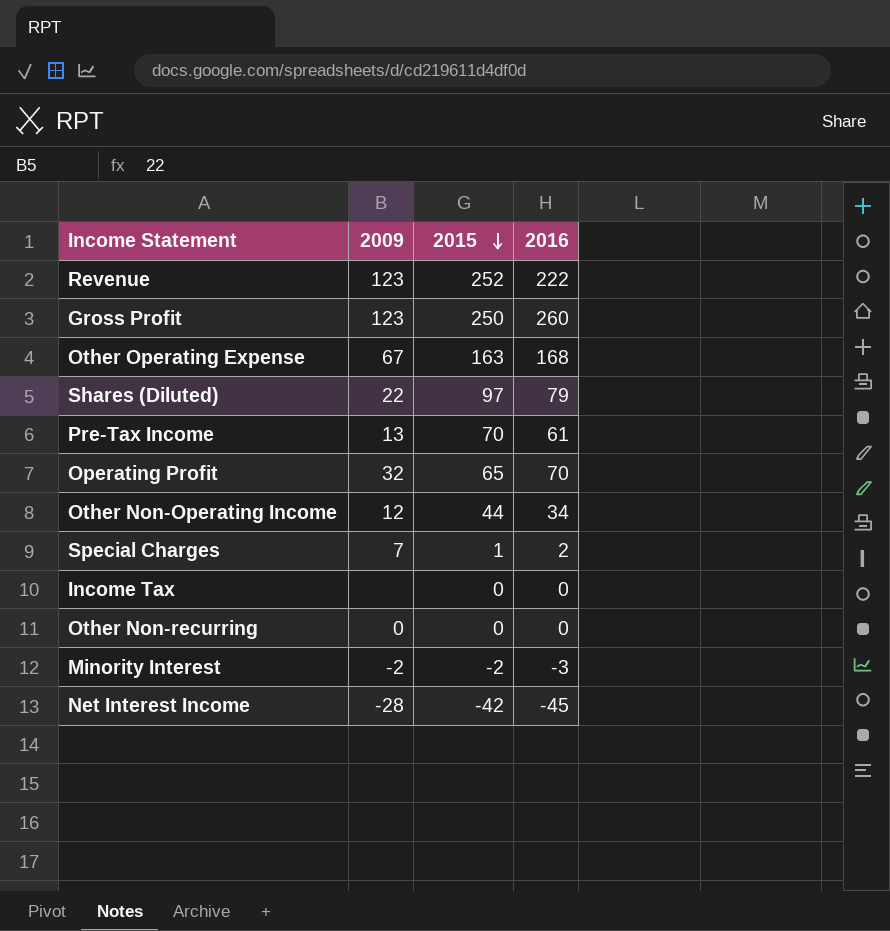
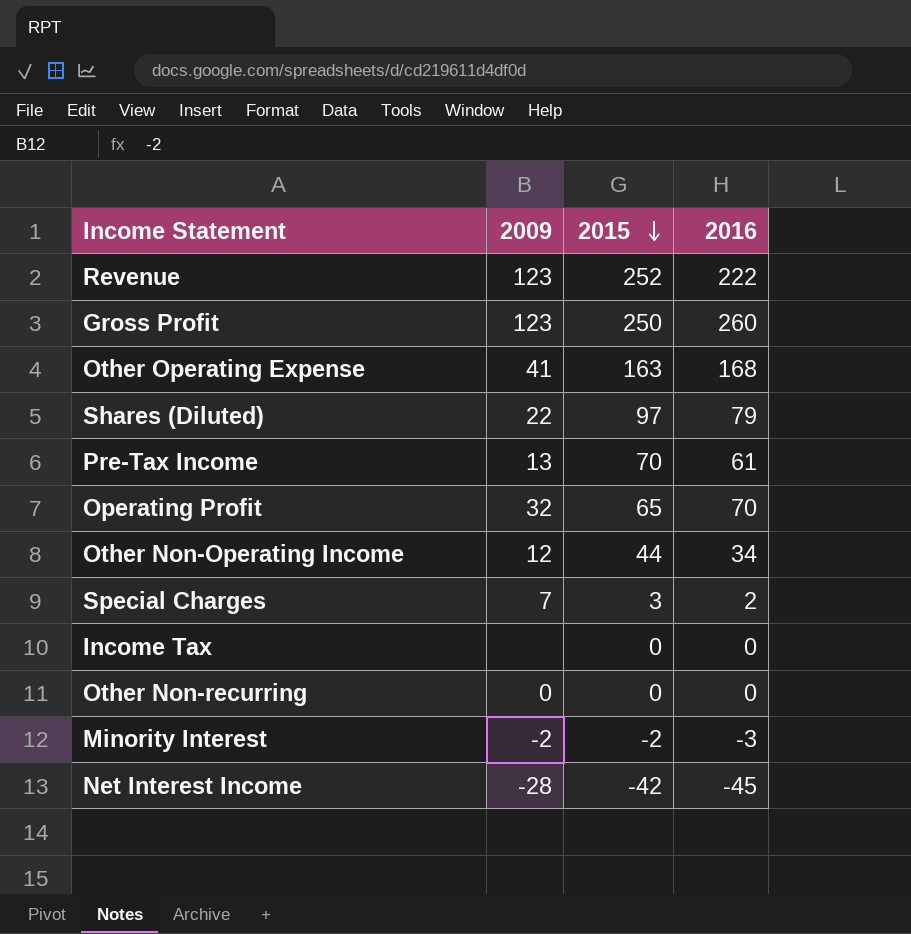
Other Operating Expense | 2009: 67 -> 41
Special Charges | 2015: 1 -> 3

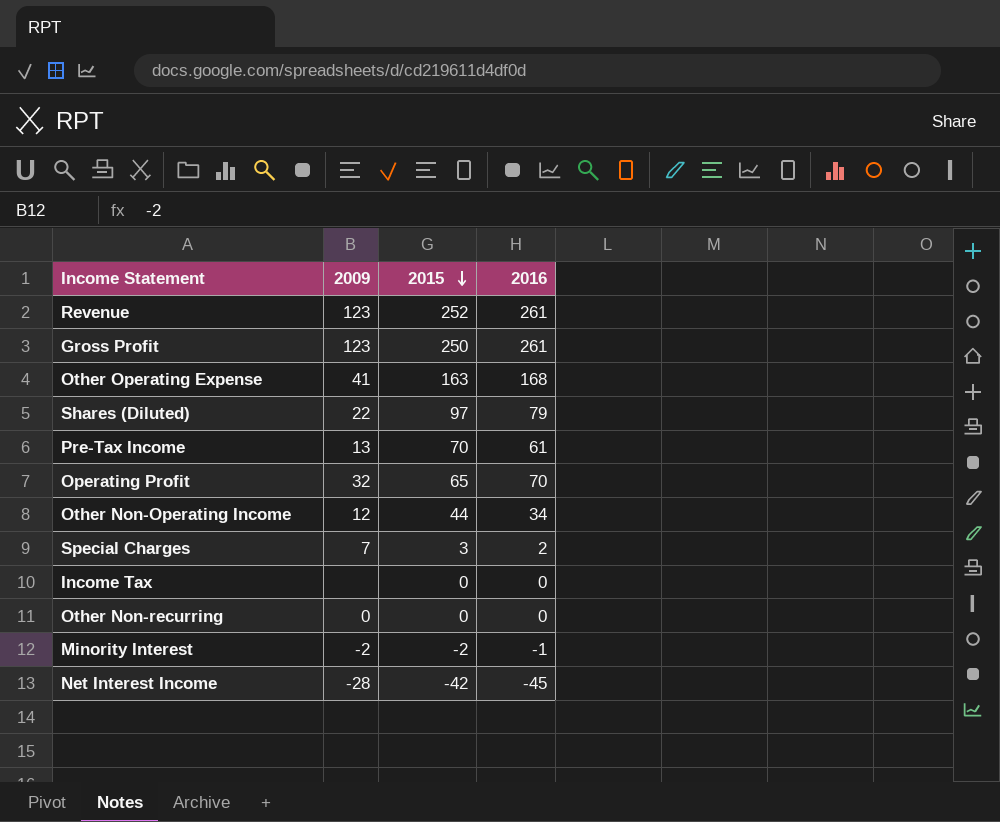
Revenue | 2016: 222 -> 261
Gross Profit | 2016: 260 -> 261
Minority Interest | 2016: -3 -> -1

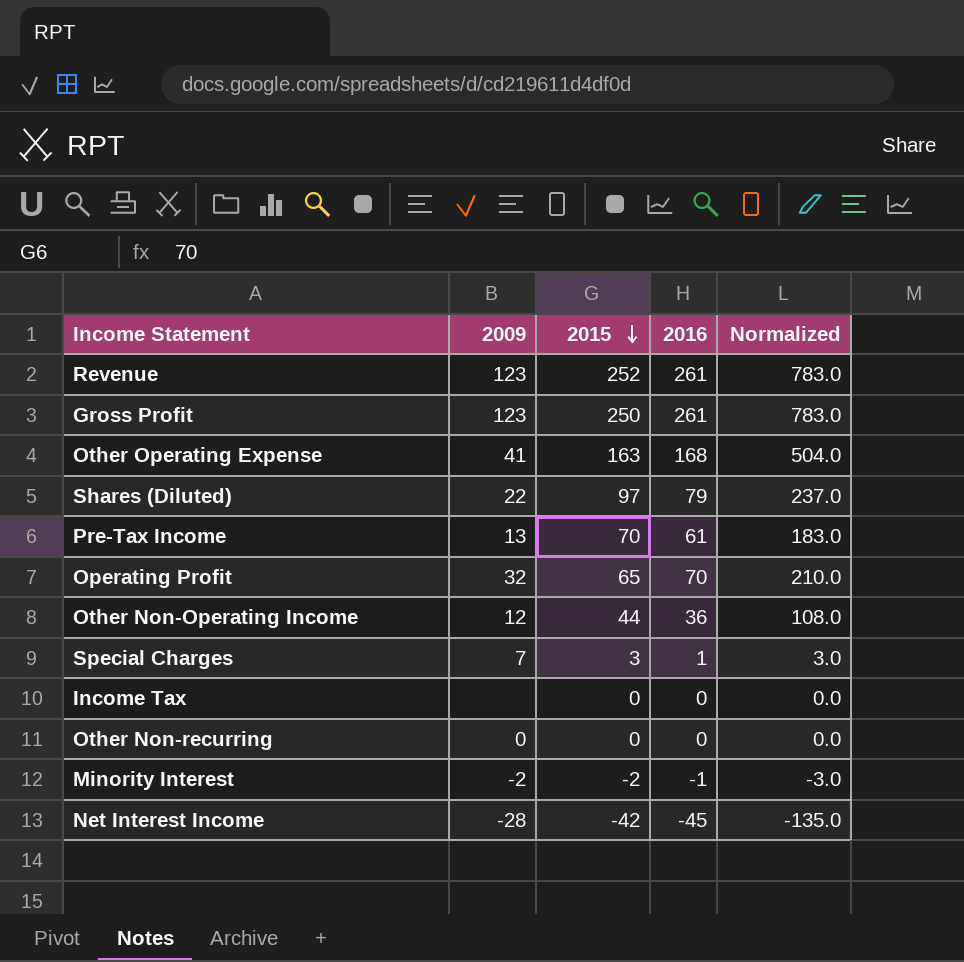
column Normalized | formula: none -> [2016] * 3
Other Non-Operating Income | 2016: 34 -> 36
Special Charges | 2016: 2 -> 1

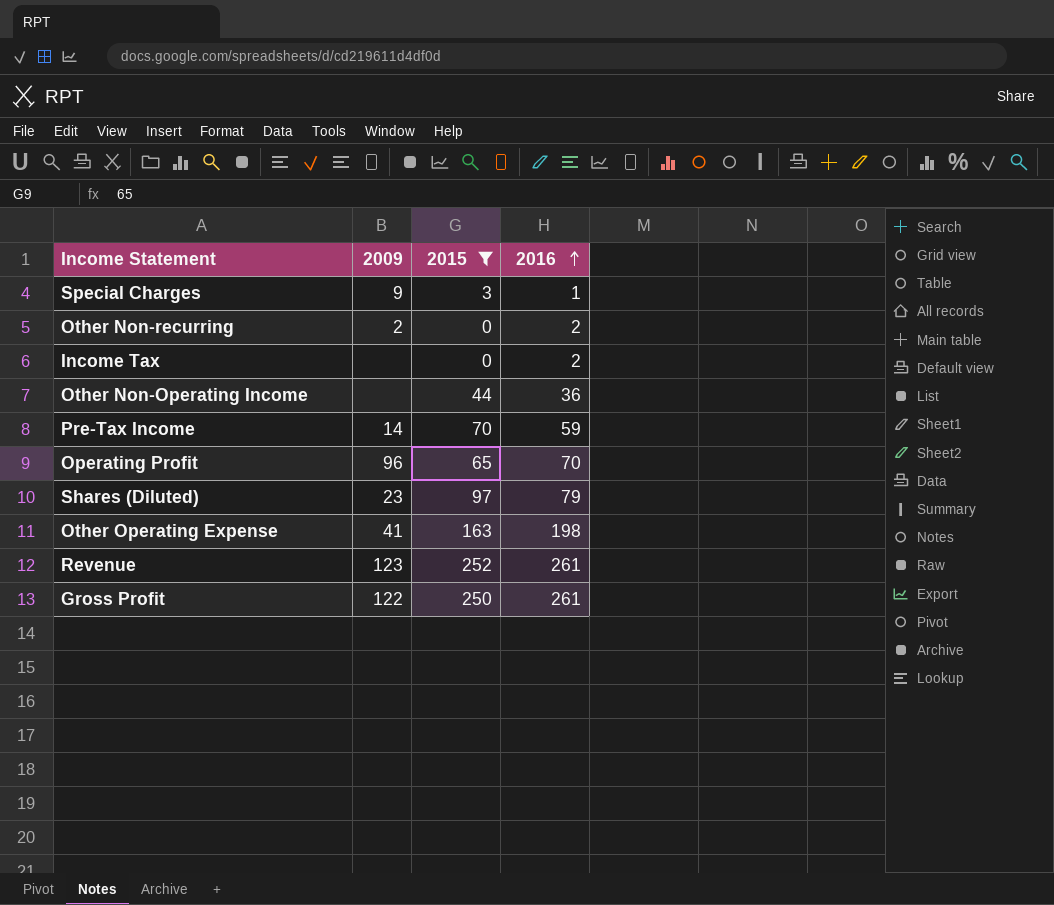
filter: none -> 2015 >= 0
row order: 2015 descending -> 2016 ascending
column Normalized | formula: [2016] * 3 -> none
Special Charges | 2009: 7 -> 9
Other Non-recurring | 2009: 0 -> 2
Other Non-recurring | 2016: 0 -> 2
Income Tax | 2016: 0 -> 2
Other Non-Operating Income | 2009: 12 -> none
Pre-Tax Income | 2009: 13 -> 14
Pre-Tax Income | 2016: 61 -> 59
Operating Profit | 2009: 32 -> 96
Shares (Diluted) | 2009: 22 -> 23
Other Operating Expense | 2016: 168 -> 198
Gross Profit | 2009: 123 -> 122

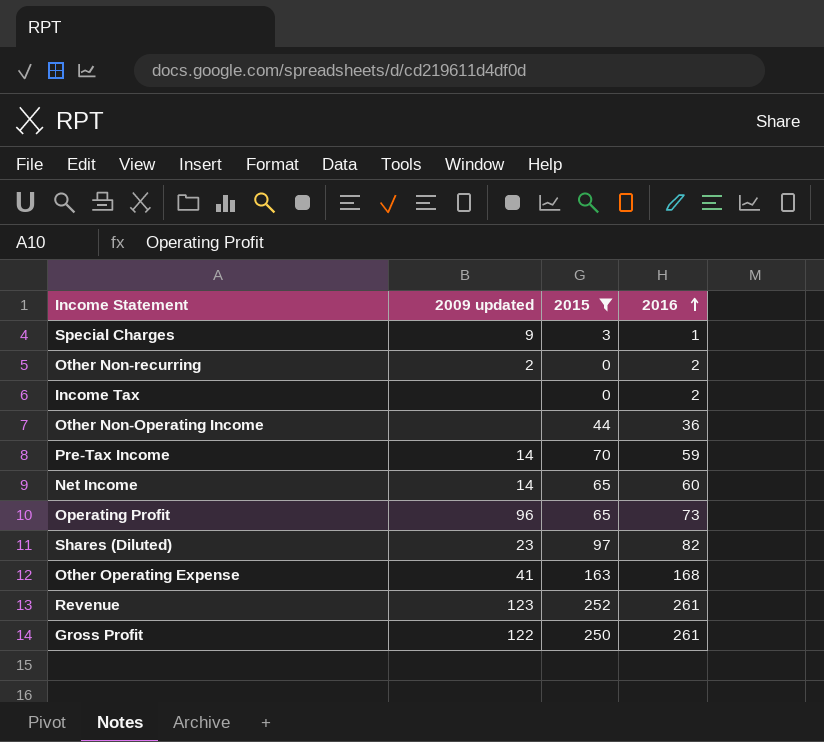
column name: 2009 -> 2009 updated
row Net Income: none -> 14 | 65 | 60
Operating Profit | 2016: 70 -> 73
Shares (Diluted) | 2016: 79 -> 82
Other Operating Expense | 2016: 198 -> 168

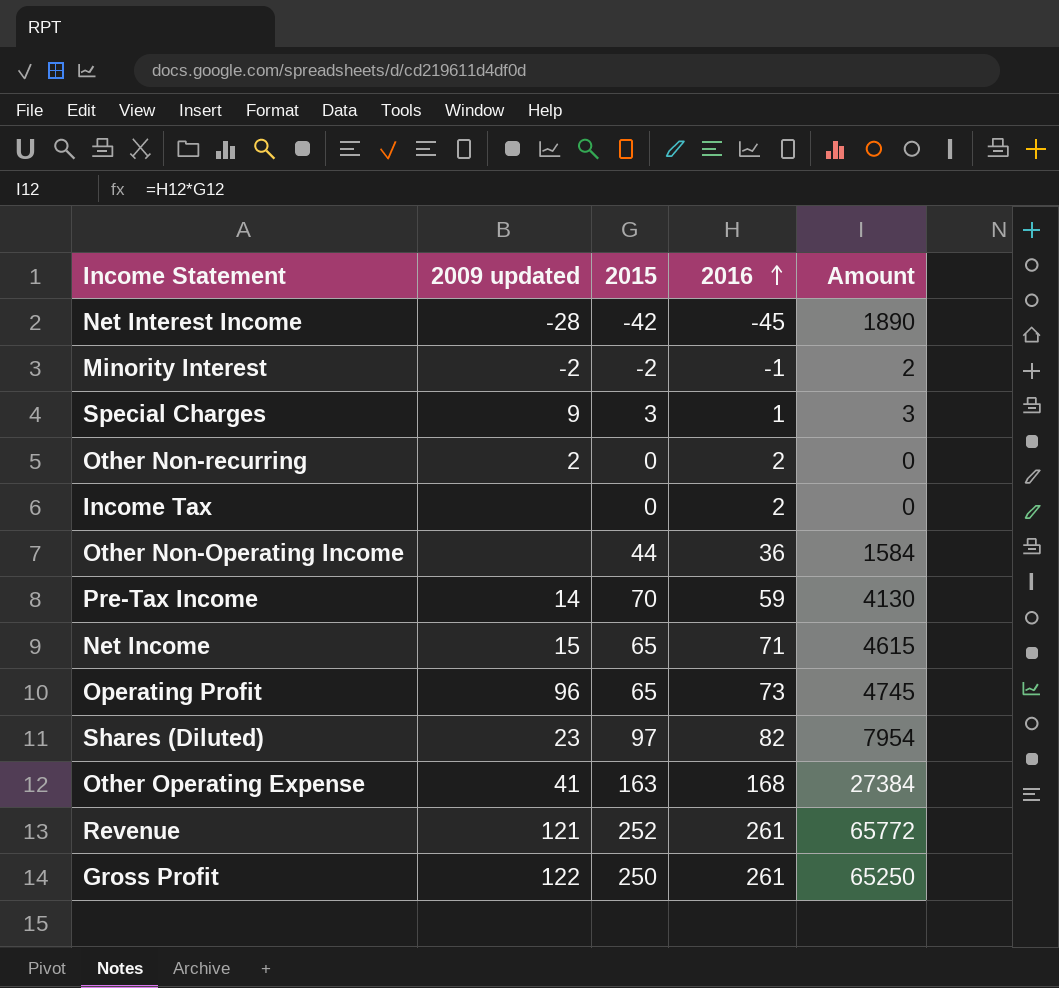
filter: 2015 >= 0 -> none
column Amount | formula: none -> [2015] * [2016]
Net Income | 2009 updated: 14 -> 15
Net Income | 2016: 60 -> 71
Revenue | 2009 updated: 123 -> 121

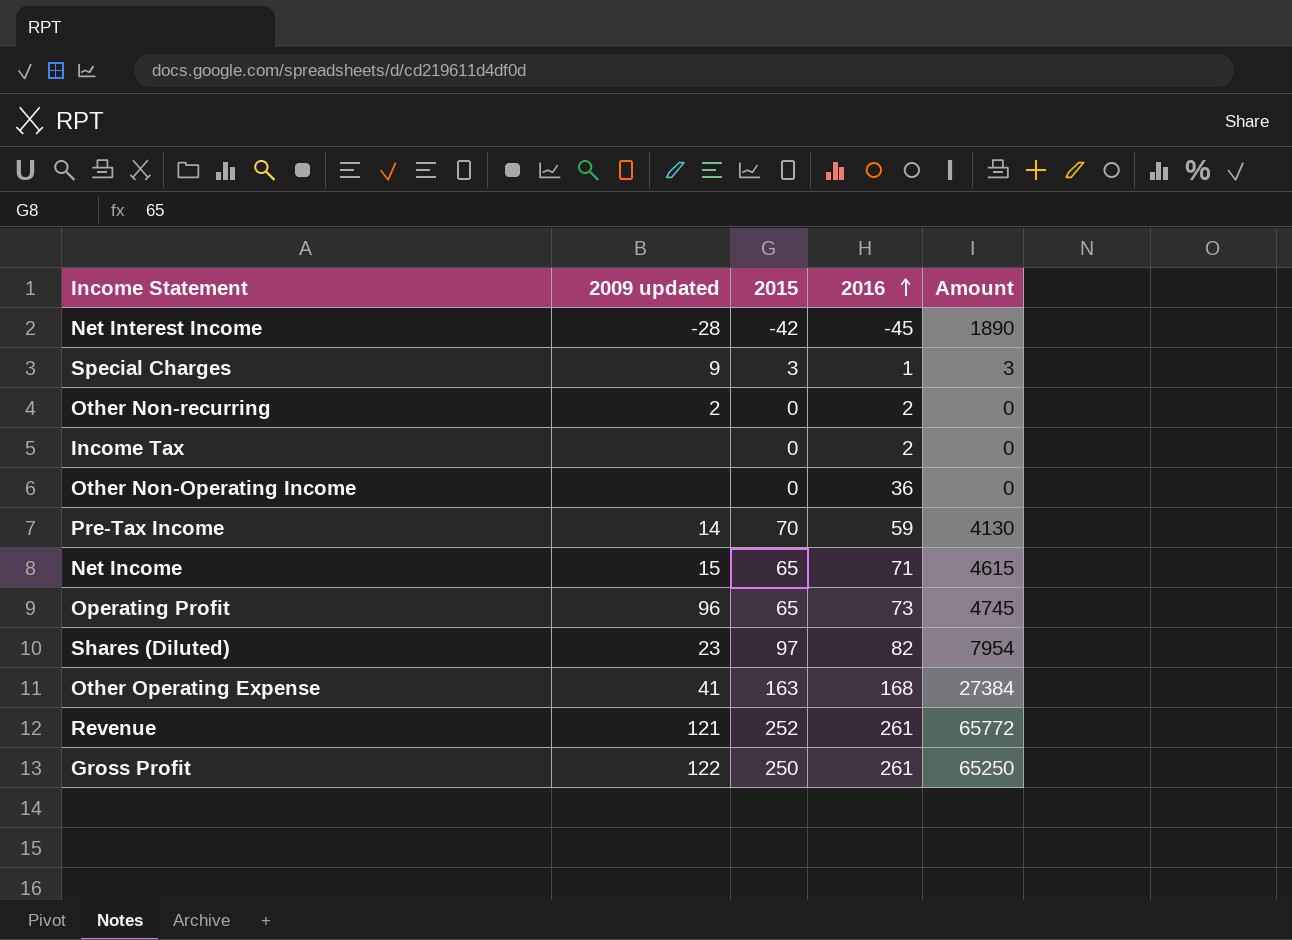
row Minority Interest: -2 | -2 | -1 | 2 -> none
Other Non-Operating Income | 2015: 44 -> 0
Other Non-Operating Income | Amount: 1584 -> 0

